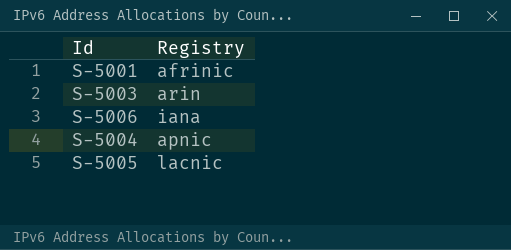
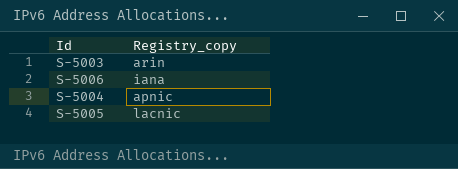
column name: Registry -> Registry_copy
row S-5001: afrinic -> none

